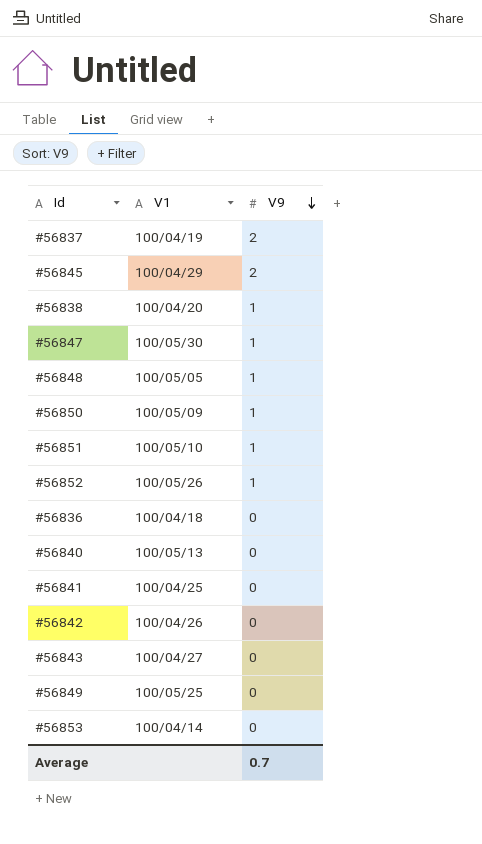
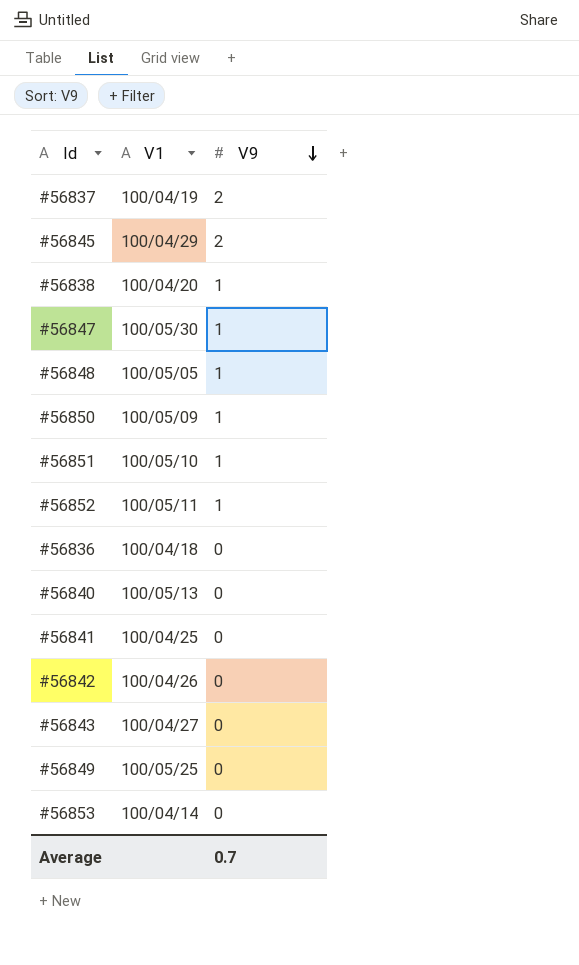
#56852 | V1: 100/05/26 -> 100/05/11

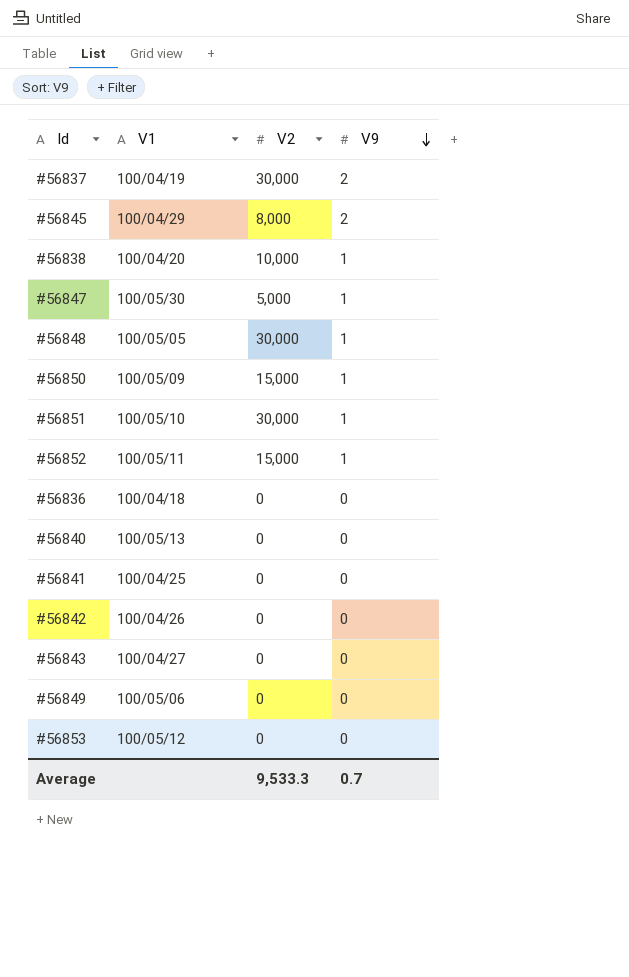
column V2 | position: none -> 3
#56849 | V1: 100/05/25 -> 100/05/06
#56853 | V1: 100/04/14 -> 100/05/12

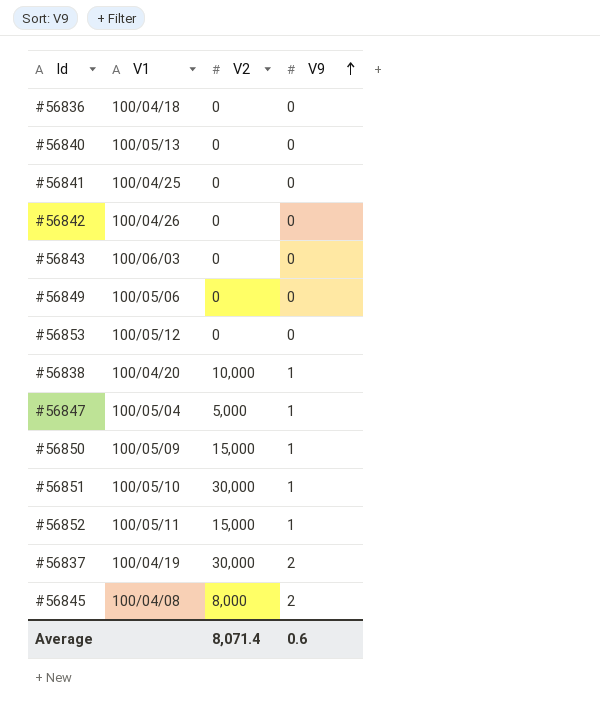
row order: V9 descending -> V9 ascending
row #56848: 100/05/05 | 30,000 | 1 -> none
#56843 | V1: 100/04/27 -> 100/06/03
#56847 | V1: 100/05/30 -> 100/05/04
#56845 | V1: 100/04/29 -> 100/04/08
Average | V2: 9,533.3 -> 8,071.4
Average | V9: 0.7 -> 0.6

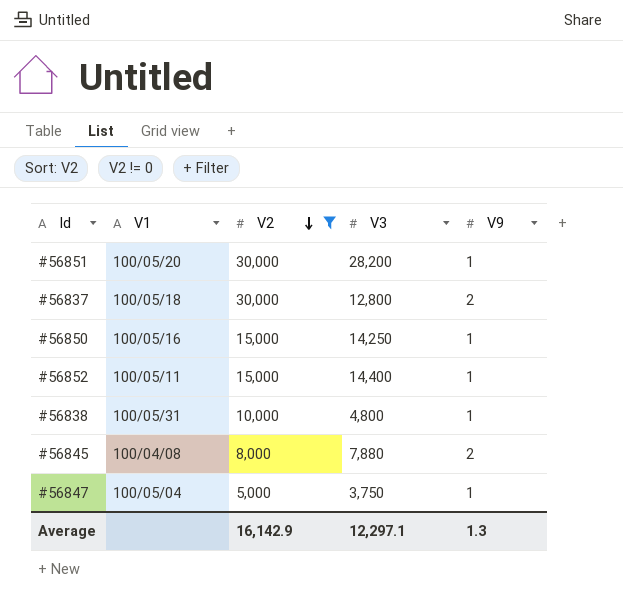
filter: none -> V2 != 0
row order: V9 ascending -> V2 descending
column V3 | position: none -> 4
#56851 | V1: 100/05/10 -> 100/05/20
#56837 | V1: 100/04/19 -> 100/05/18
#56850 | V1: 100/05/09 -> 100/05/16
#56838 | V1: 100/04/20 -> 100/05/31
Average | V2: 8,071.4 -> 16,142.9
Average | V9: 0.6 -> 1.3

